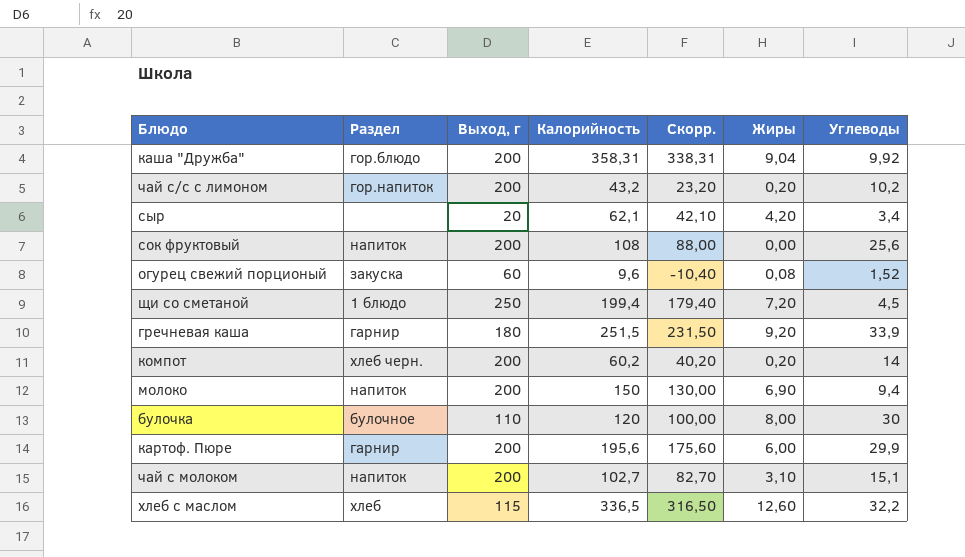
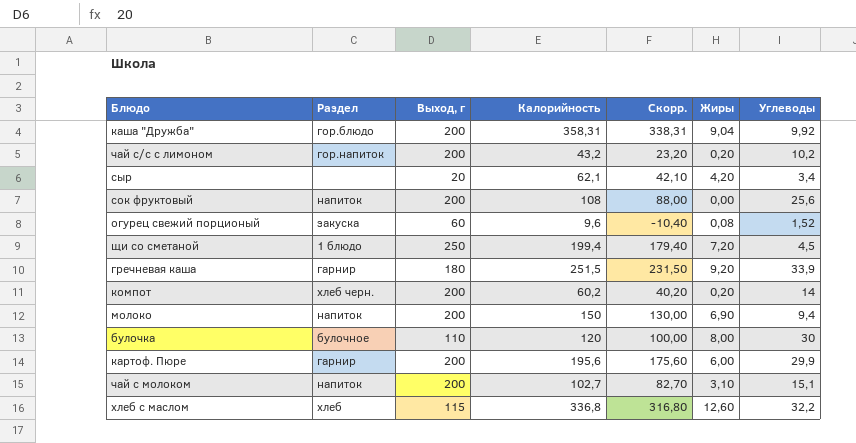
хлеб с маслом | Калорийность: 336,5 -> 336,8
хлеб с маслом | Скорр.: 316,50 -> 316,80

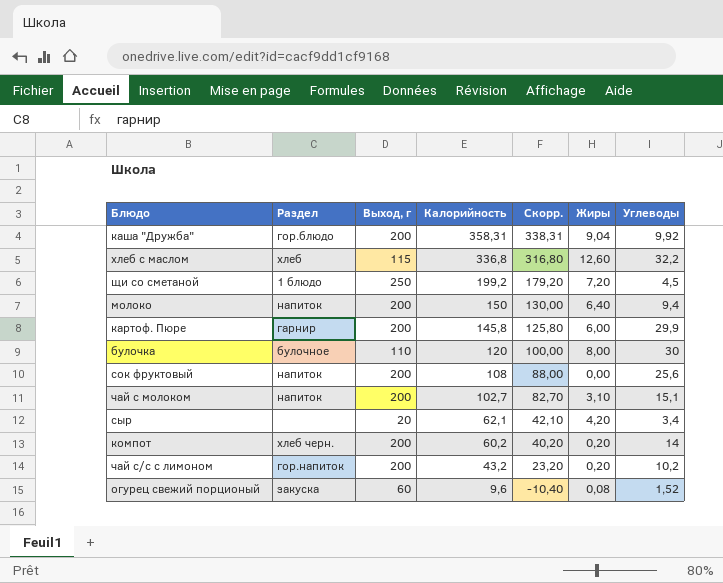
row order: none -> Калорийность descending
row гречневая каша: гарнир | 180 | 251,5 | 231,50 | 9,20 | 33,9 -> none
щи со сметаной | Калорийность: 199,4 -> 199,2
щи со сметаной | Скорр.: 179,40 -> 179,20
молоко | Жиры: 6,90 -> 6,40
картоф. Пюре | Калорийность: 195,6 -> 145,8
картоф. Пюре | Скорр.: 175,60 -> 125,80

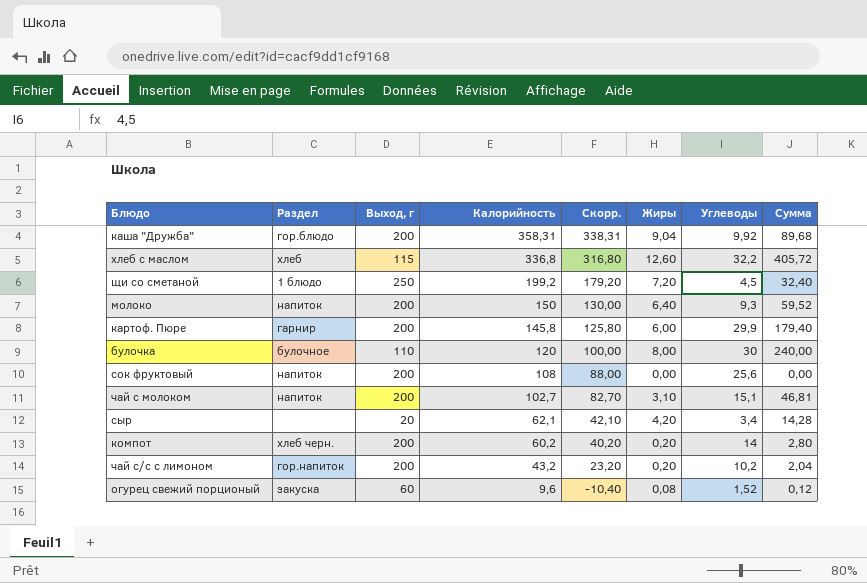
column Сумма | formula: none -> [Жиры] * [Углеводы]
молоко | Углеводы: 9,4 -> 9,3

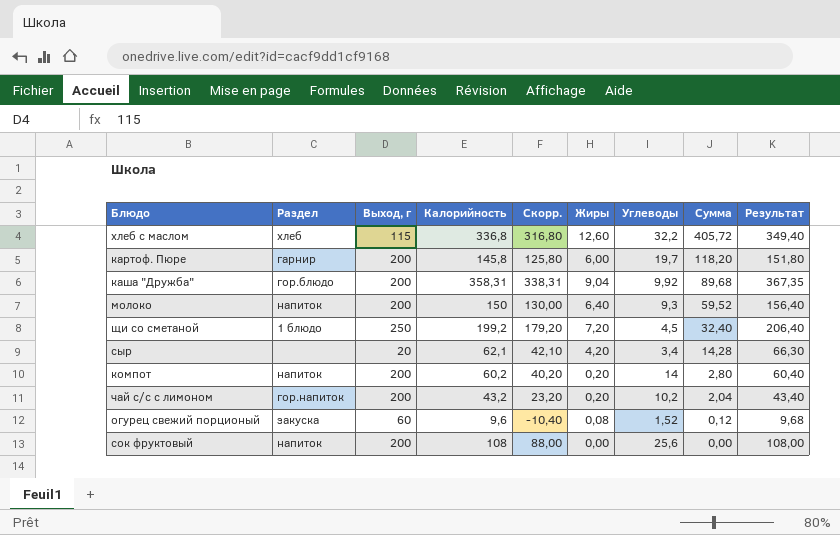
row order: Калорийность descending -> Сумма descending
column Результат | formula: none -> [Калорийность] + [Жиры]
row булочка: булочное | 110 | 120 | 100,00 | 8,00 | 30 | 240,00 -> none
row чай с молоком: напиток | 200 | 102,7 | 82,70 | 3,10 | 15,1 | 46,81 -> none
картоф. Пюре | Углеводы: 29,9 -> 19,7
картоф. Пюре | Сумма: 179,40 -> 118,20
компот | Раздел: хлеб черн. -> напиток

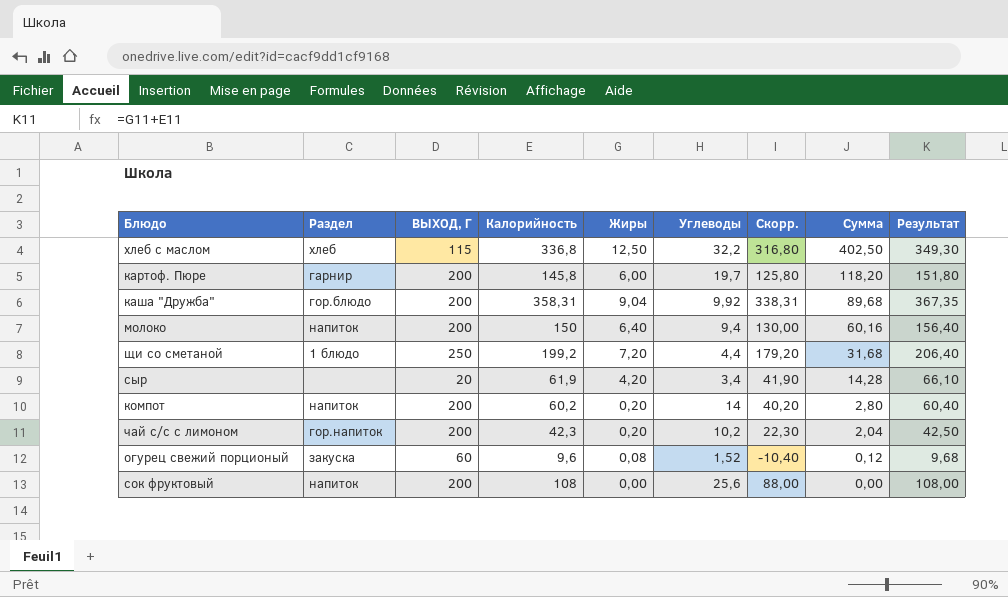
column name: Выход, г -> ВЫХОД, Г
column Скорр. | position: 5 -> 7
хлеб с маслом | Жиры: 12,60 -> 12,50
хлеб с маслом | Сумма: 405,72 -> 402,50
хлеб с маслом | Результат: 349,40 -> 349,30
молоко | Углеводы: 9,3 -> 9,4
молоко | Сумма: 59,52 -> 60,16
щи со сметаной | Углеводы: 4,5 -> 4,4
щи со сметаной | Сумма: 32,40 -> 31,68
сыр | Калорийность: 62,1 -> 61,9
сыр | Скорр.: 42,10 -> 41,90
сыр | Результат: 66,30 -> 66,10
чай с/с с лимоном | Калорийность: 43,2 -> 42,3
чай с/с с лимоном | Скорр.: 23,20 -> 22,30
чай с/с с лимоном | Результат: 43,40 -> 42,50

